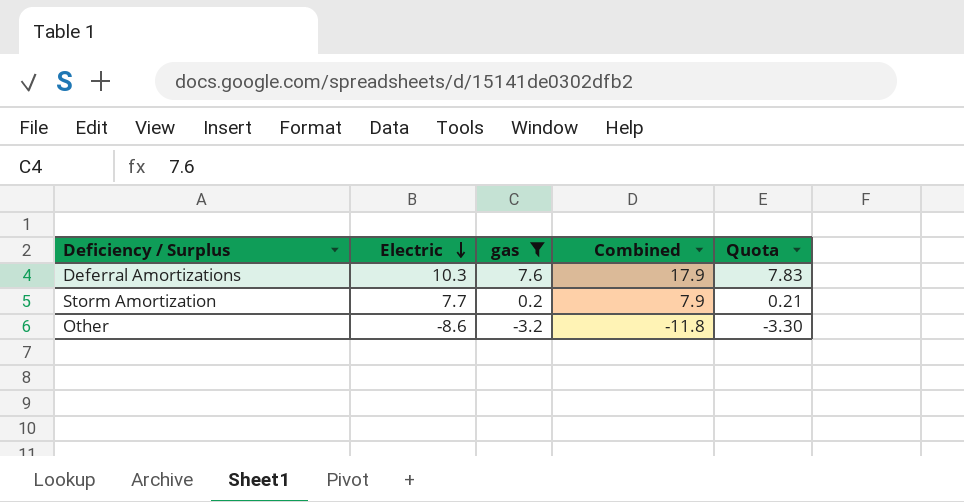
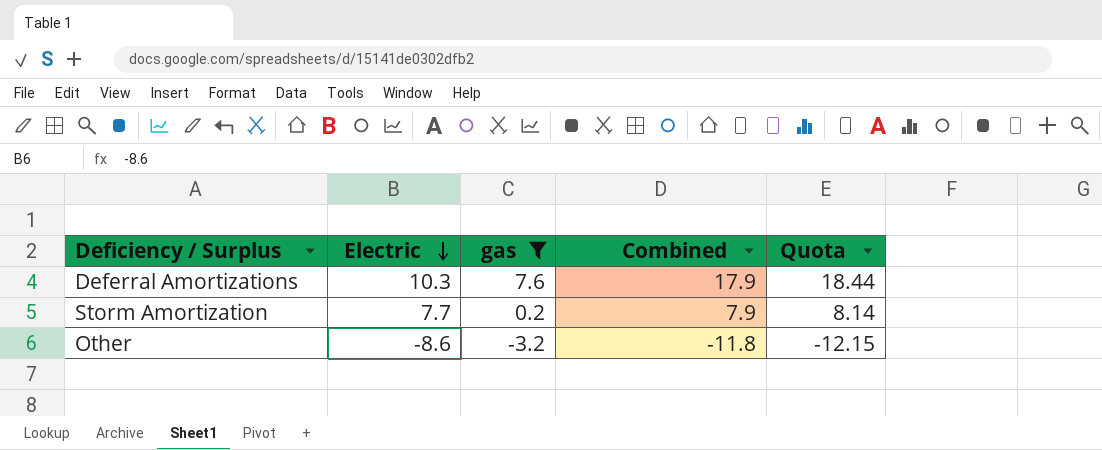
column Quota | formula: [gas] * 1.03 -> [Combined] * 1.03

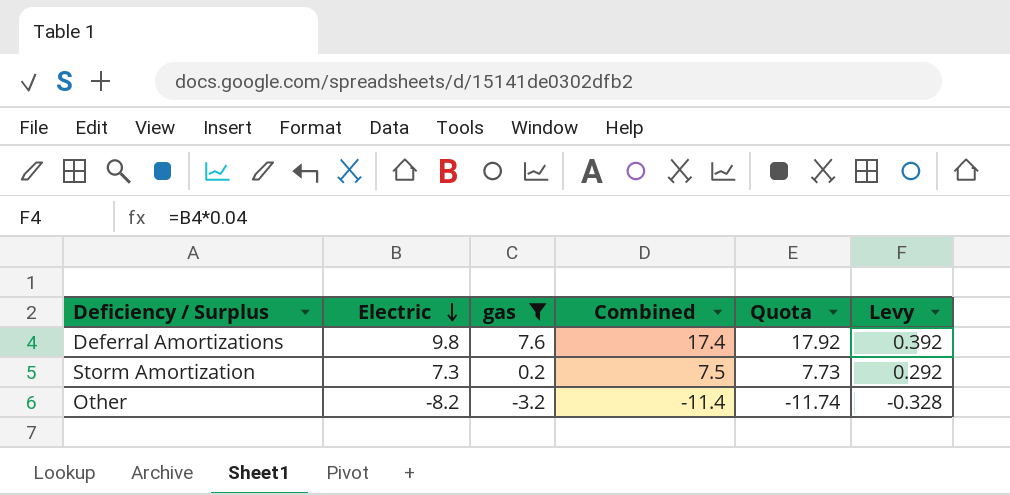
column Levy | formula: none -> [Electric] * 0.04
Deferral Amortizations | Electric: 10.3 -> 9.8
Deferral Amortizations | Combined: 17.9 -> 17.4
Deferral Amortizations | Quota: 18.44 -> 17.92
Storm Amortization | Electric: 7.7 -> 7.3
Storm Amortization | Combined: 7.9 -> 7.5
Storm Amortization | Quota: 8.14 -> 7.73
Other | Electric: -8.6 -> -8.2
Other | Combined: -11.8 -> -11.4
Other | Quota: -12.15 -> -11.74

